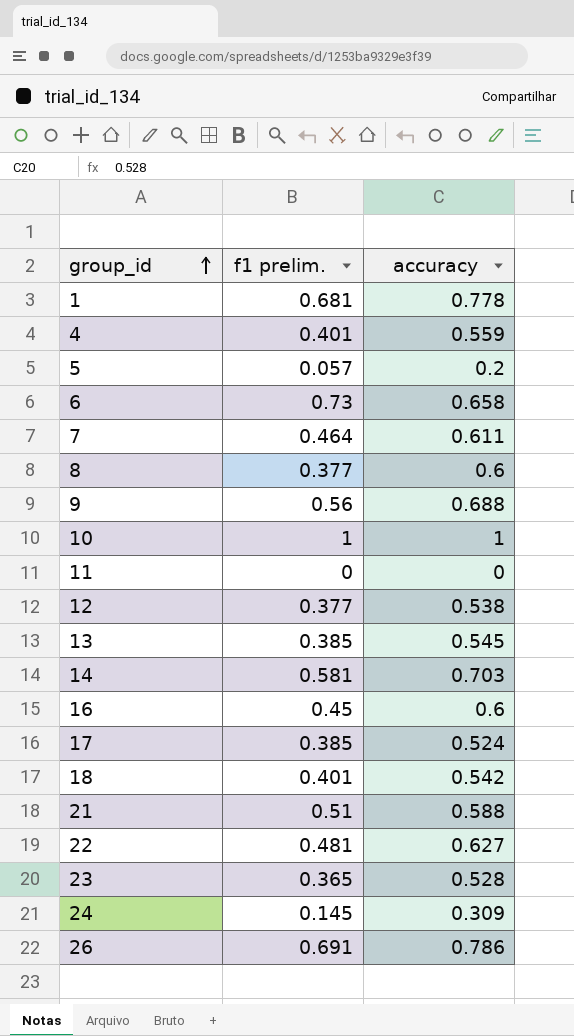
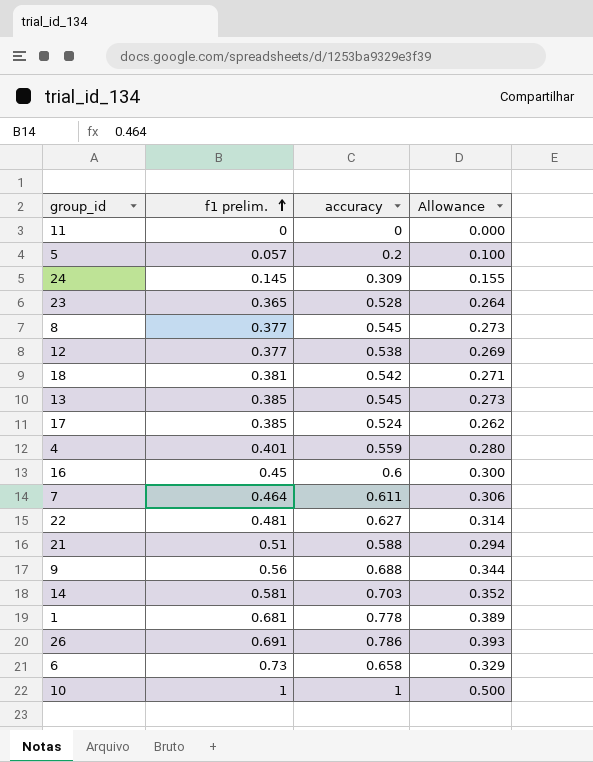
row order: group_id ascending -> f1 prelim. ascending
column Allowance | formula: none -> [accuracy] * 0.5
8 | accuracy: 0.6 -> 0.545
18 | f1 prelim.: 0.401 -> 0.381

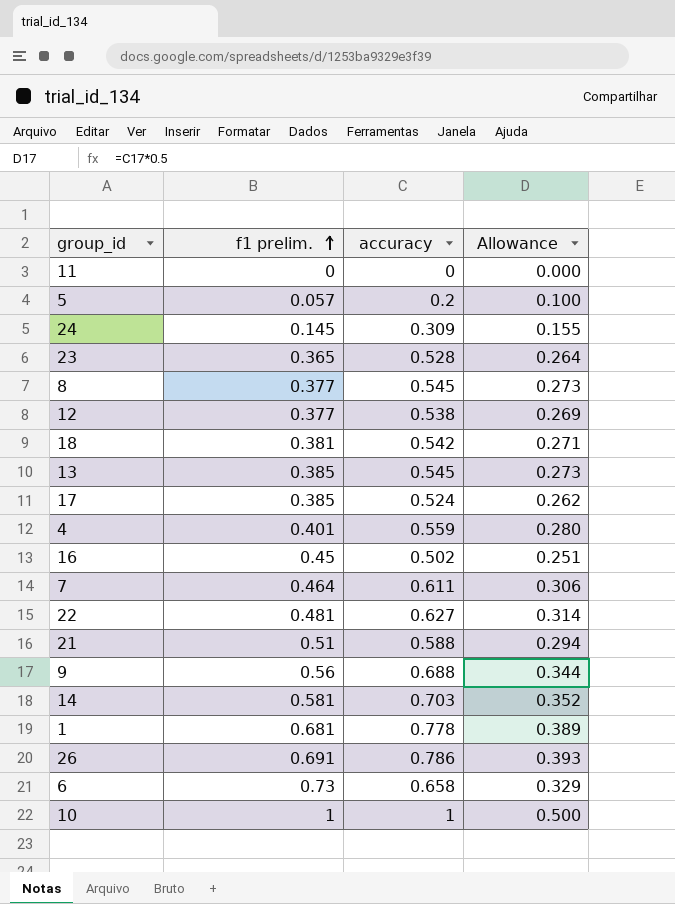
16 | accuracy: 0.6 -> 0.502
16 | Allowance: 0.300 -> 0.251

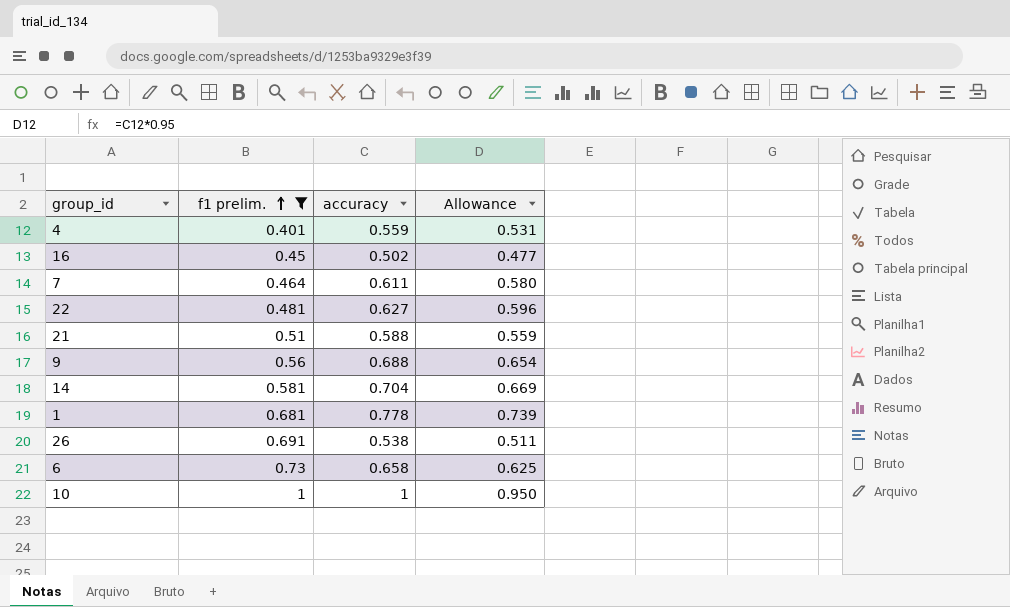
filter: none -> f1 prelim. >= 0.401
column Allowance | formula: [accuracy] * 0.5 -> [accuracy] * 0.95
14 | accuracy: 0.703 -> 0.704
26 | accuracy: 0.786 -> 0.538

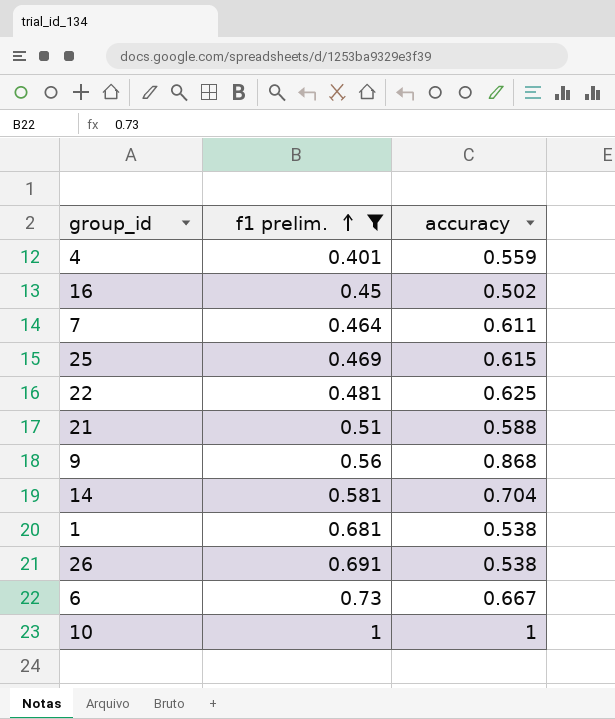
column Allowance | formula: [accuracy] * 0.95 -> none
row 25: none -> 0.469 | 0.615
22 | accuracy: 0.627 -> 0.625
9 | accuracy: 0.688 -> 0.868
1 | accuracy: 0.778 -> 0.538
6 | accuracy: 0.658 -> 0.667

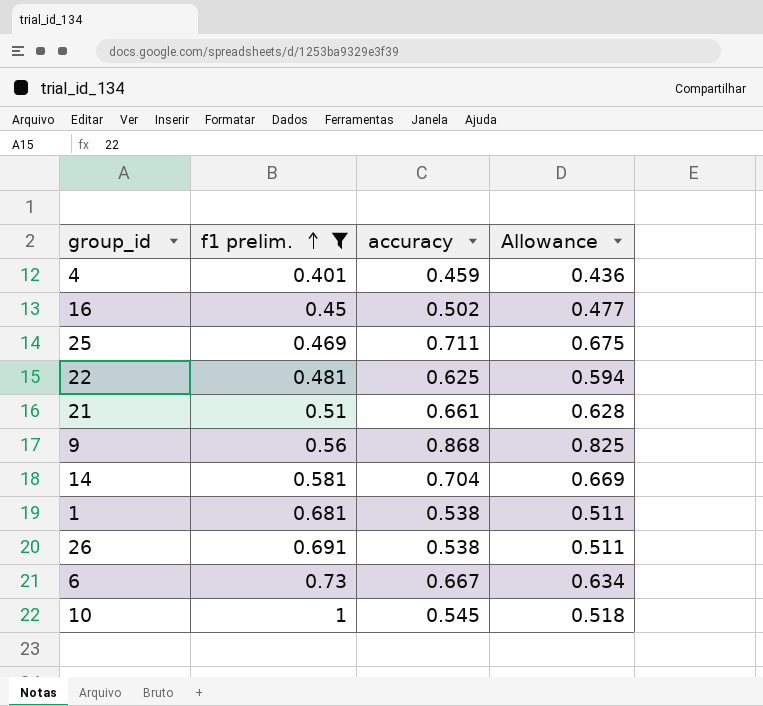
column Allowance | formula: none -> [accuracy] * 0.95
row 7: 0.464 | 0.611 -> none
4 | accuracy: 0.559 -> 0.459
25 | accuracy: 0.615 -> 0.711
21 | accuracy: 0.588 -> 0.661
10 | accuracy: 1 -> 0.545

